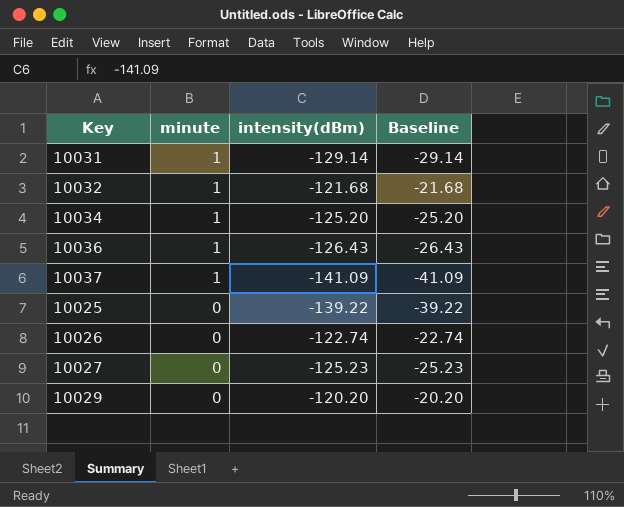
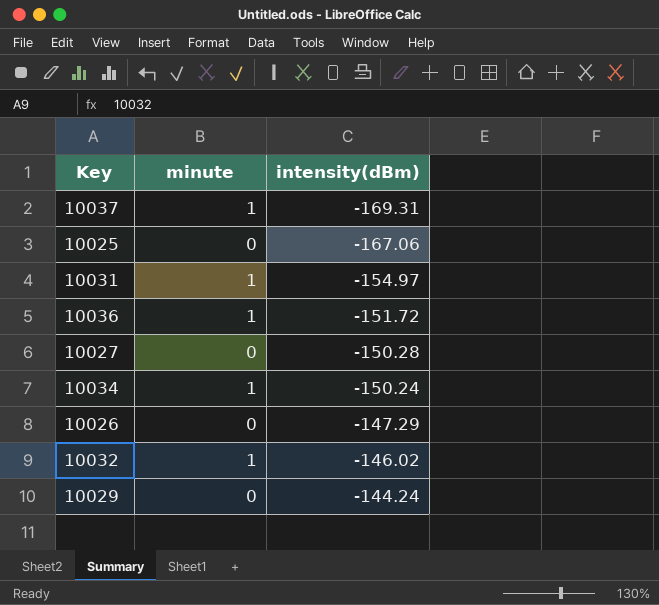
row order: minute descending -> intensity(dBm) ascending
column Baseline | formula: [intensity(dBm)] + 100 -> none
10037 | intensity(dBm): -141.09 -> -169.31
10025 | intensity(dBm): -139.22 -> -167.06
10031 | intensity(dBm): -129.14 -> -154.97
10036 | intensity(dBm): -126.43 -> -151.72
10027 | intensity(dBm): -125.23 -> -150.28
10034 | intensity(dBm): -125.20 -> -150.24
10026 | intensity(dBm): -122.74 -> -147.29
10032 | intensity(dBm): -121.68 -> -146.02
10029 | intensity(dBm): -120.20 -> -144.24

